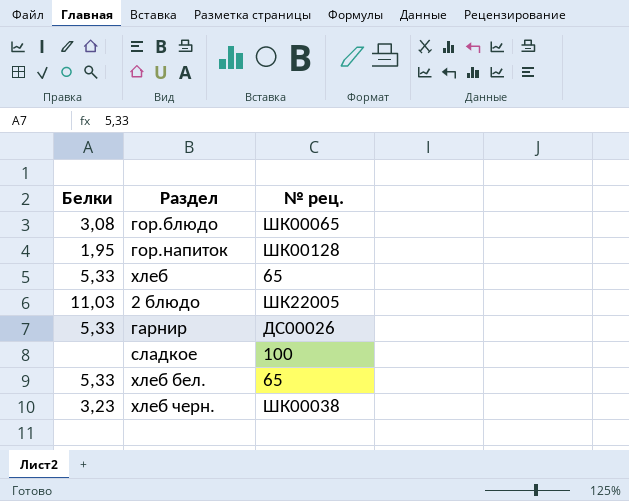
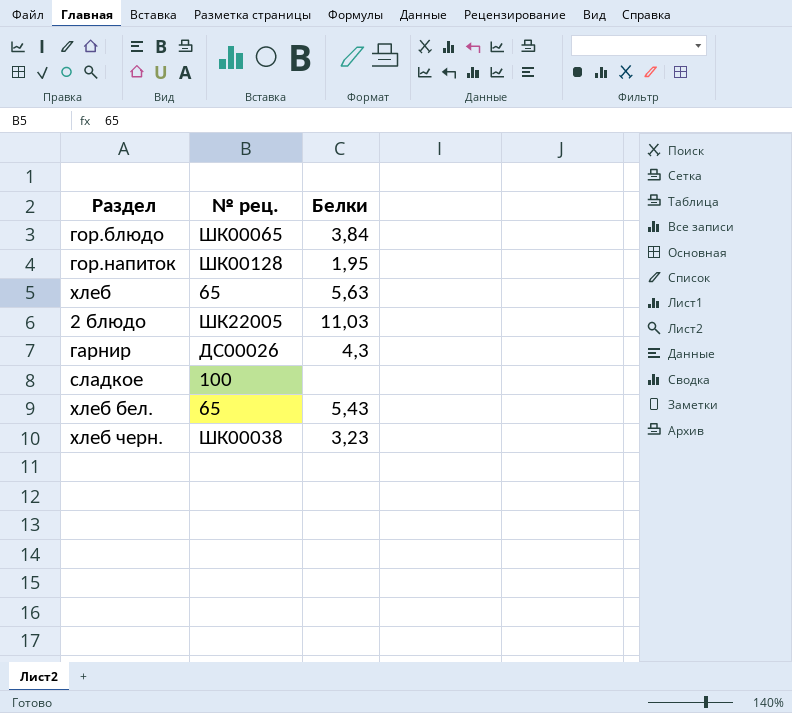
column Белки | position: 1 -> 3
гор.блюдо | Белки: 3,08 -> 3,84
хлеб | Белки: 5,33 -> 5,63
гарнир | Белки: 5,33 -> 4,3
хлеб бел. | Белки: 5,33 -> 5,43

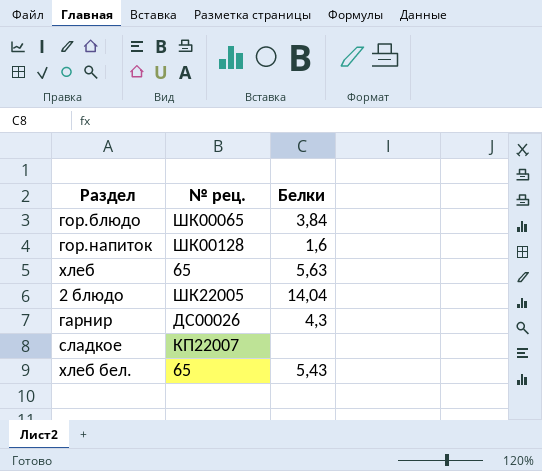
row хлеб черн.: ШК00038 | 3,23 -> none
гор.напиток | Белки: 1,95 -> 1,6
2 блюдо | Белки: 11,03 -> 14,04
сладкое | № рец.: 100 -> КП22007

